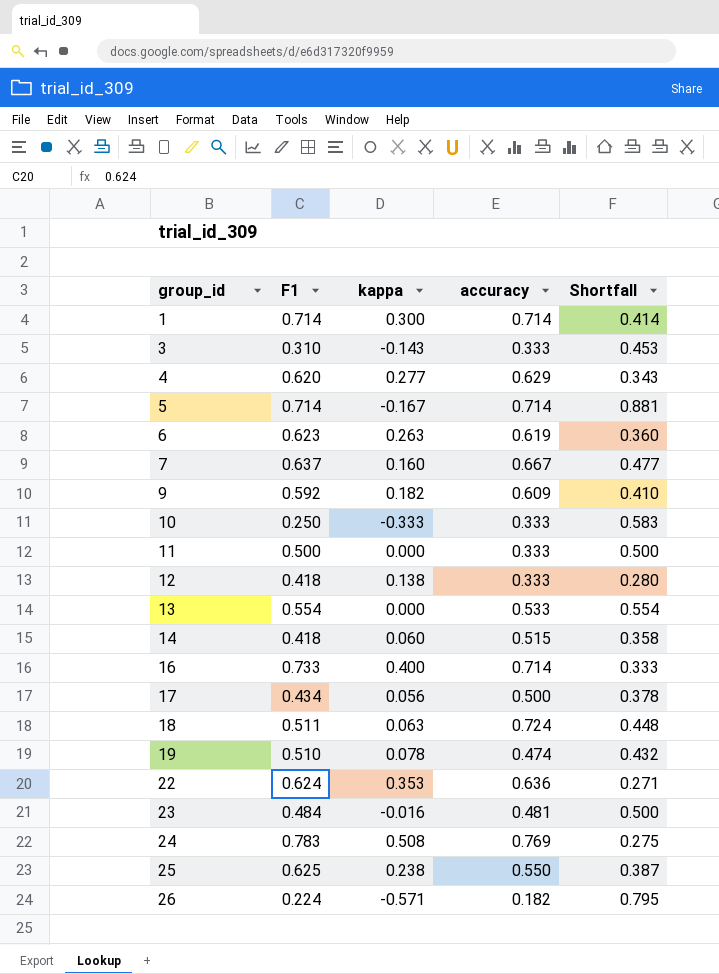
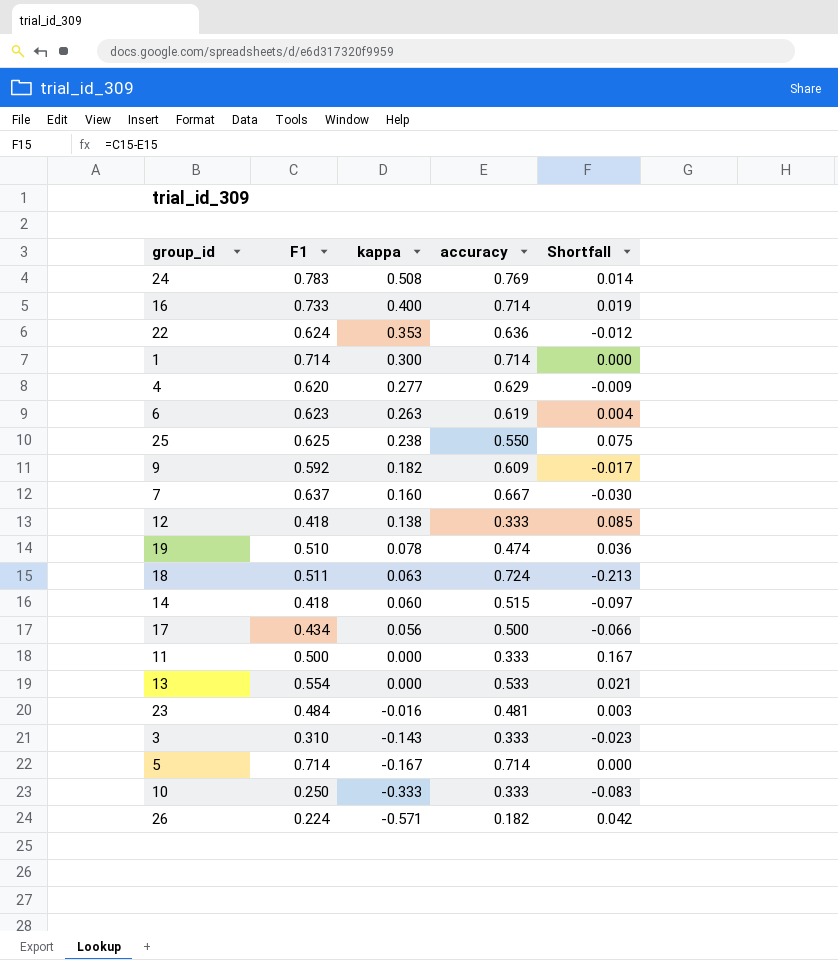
row order: group_id ascending -> kappa descending
column Shortfall | formula: [F1] - [kappa] -> [F1] - [accuracy]

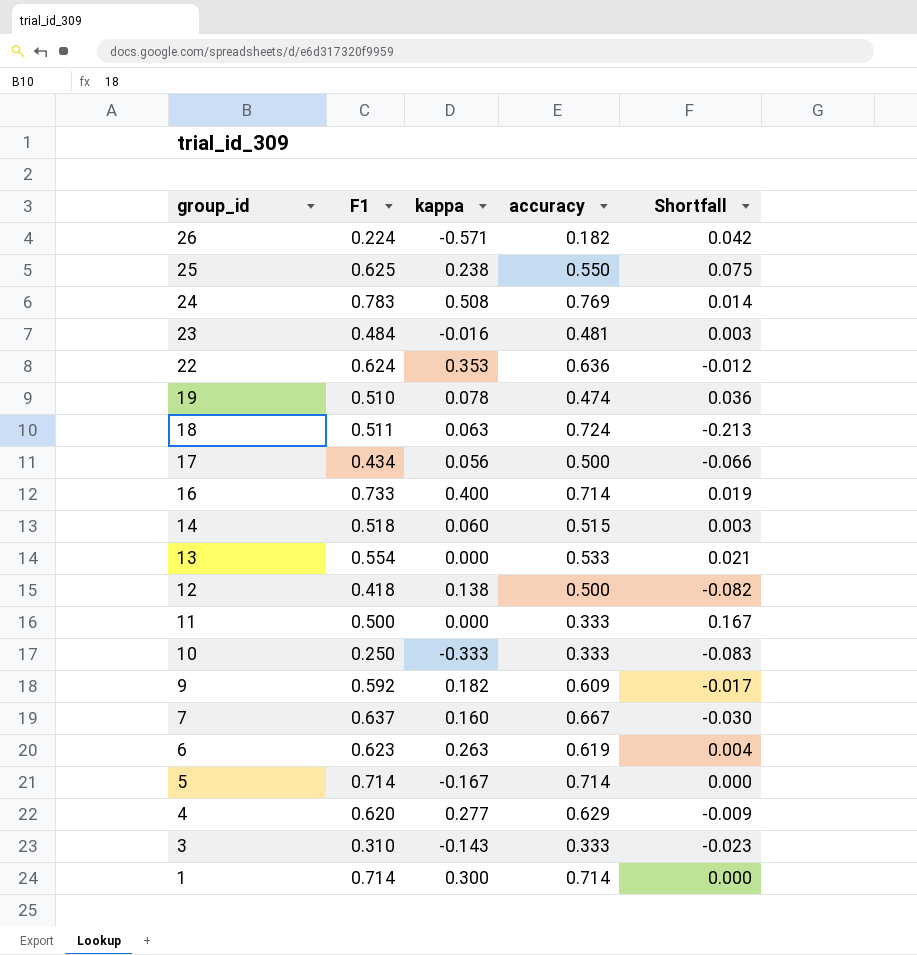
row order: kappa descending -> group_id descending
14 | F1: 0.418 -> 0.518
14 | Shortfall: -0.097 -> 0.003
12 | accuracy: 0.333 -> 0.500
12 | Shortfall: 0.085 -> -0.082

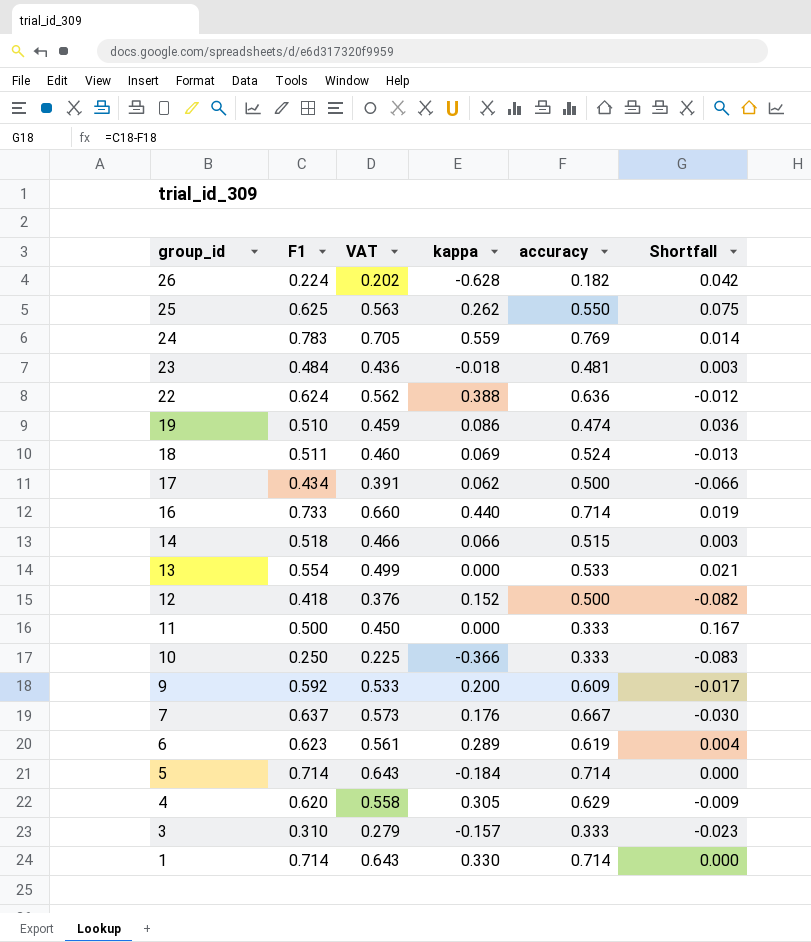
column VAT | formula: none -> [F1] * 0.9
26 | kappa: -0.571 -> -0.628
25 | kappa: 0.238 -> 0.262
24 | kappa: 0.508 -> 0.559
23 | kappa: -0.016 -> -0.018
22 | kappa: 0.353 -> 0.388
19 | kappa: 0.078 -> 0.086
18 | kappa: 0.063 -> 0.069
18 | accuracy: 0.724 -> 0.524
18 | Shortfall: -0.213 -> -0.013
17 | kappa: 0.056 -> 0.062
16 | kappa: 0.400 -> 0.440
14 | kappa: 0.060 -> 0.066
12 | kappa: 0.138 -> 0.152
10 | kappa: -0.333 -> -0.366
9 | kappa: 0.182 -> 0.200
7 | kappa: 0.160 -> 0.176
6 | kappa: 0.263 -> 0.289
5 | kappa: -0.167 -> -0.184
4 | kappa: 0.277 -> 0.305
3 | kappa: -0.143 -> -0.157
1 | kappa: 0.300 -> 0.330

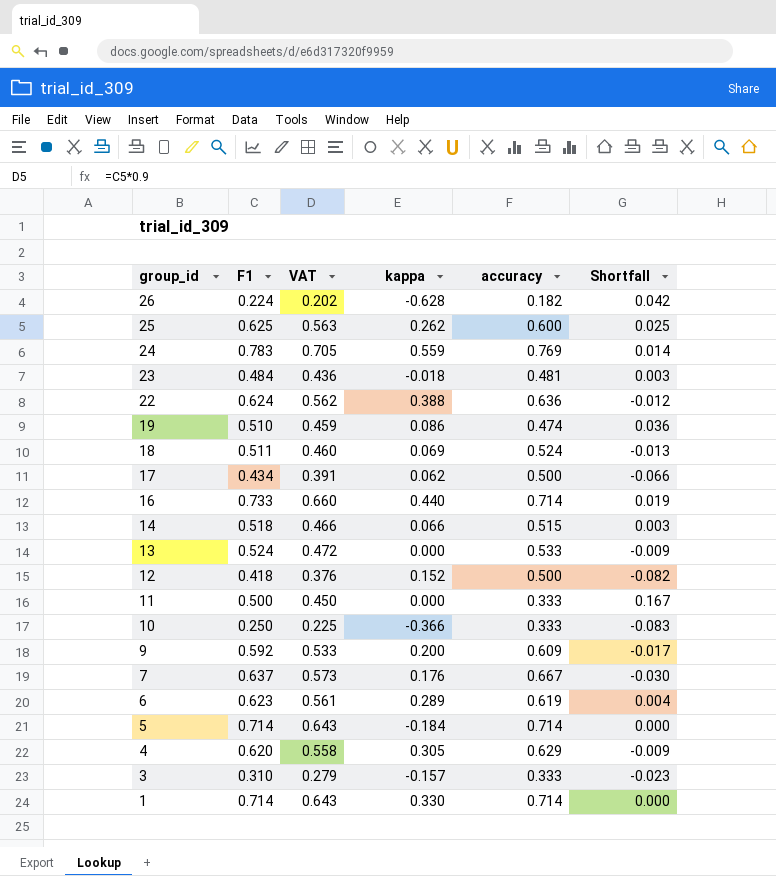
25 | accuracy: 0.550 -> 0.600
25 | Shortfall: 0.075 -> 0.025
13 | F1: 0.554 -> 0.524
13 | VAT: 0.499 -> 0.472
13 | Shortfall: 0.021 -> -0.009

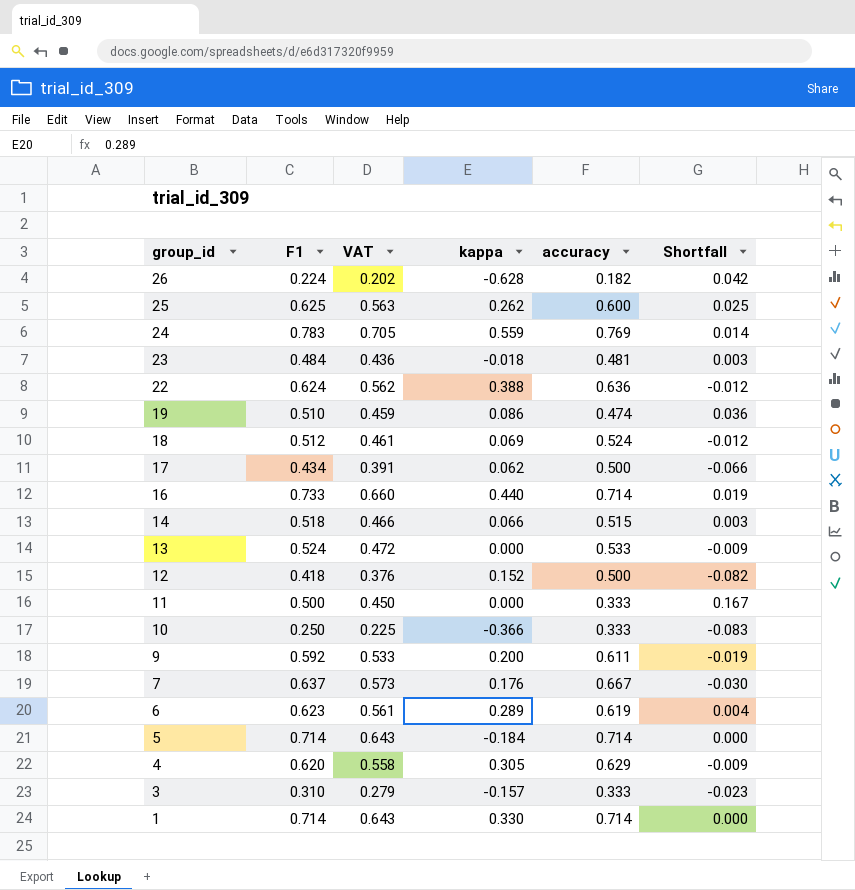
18 | F1: 0.511 -> 0.512
18 | VAT: 0.460 -> 0.461
18 | Shortfall: -0.013 -> -0.012
9 | accuracy: 0.609 -> 0.611
9 | Shortfall: -0.017 -> -0.019

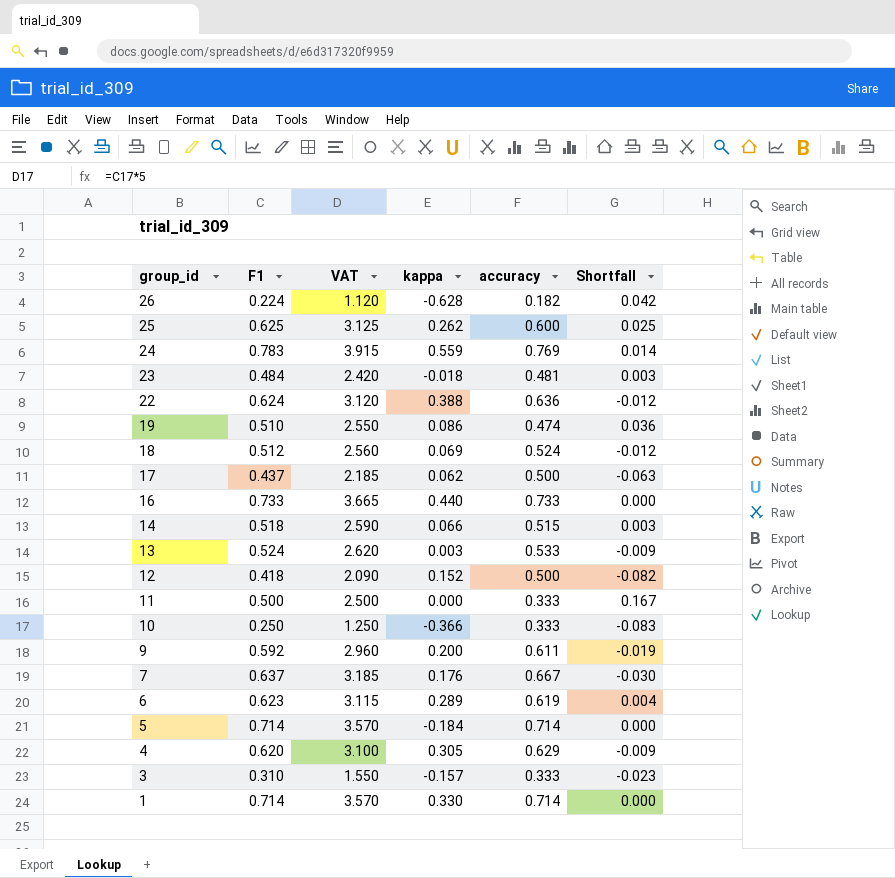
column VAT | formula: [F1] * 0.9 -> [F1] * 5
17 | F1: 0.434 -> 0.437
17 | Shortfall: -0.066 -> -0.063
16 | accuracy: 0.714 -> 0.733
16 | Shortfall: 0.019 -> 0.000
13 | kappa: 0.000 -> 0.003

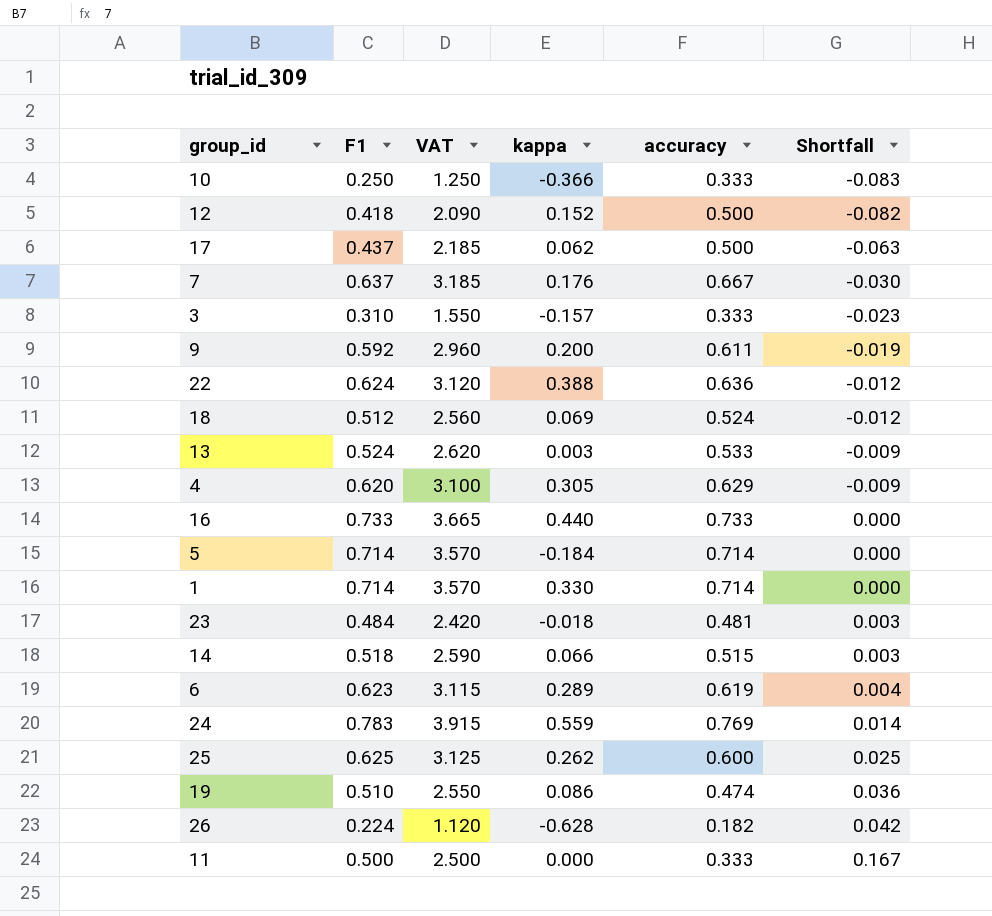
row order: group_id descending -> Shortfall ascending

